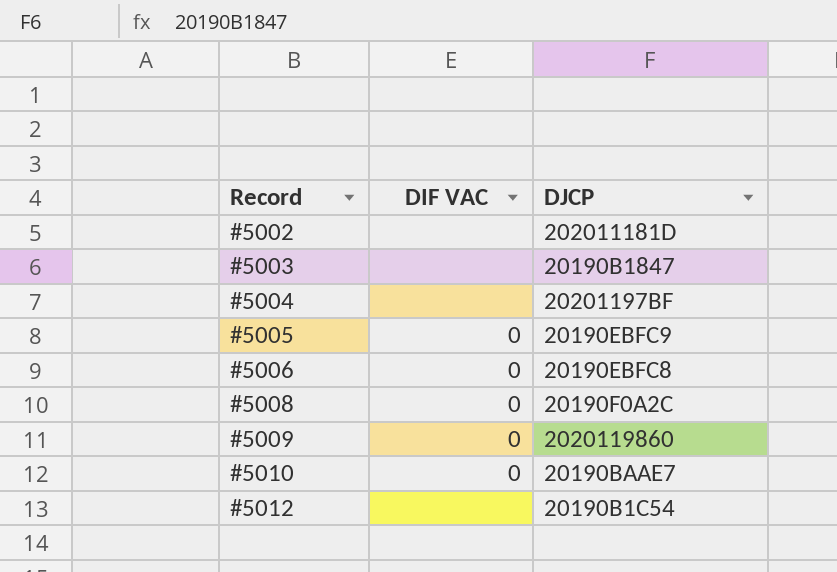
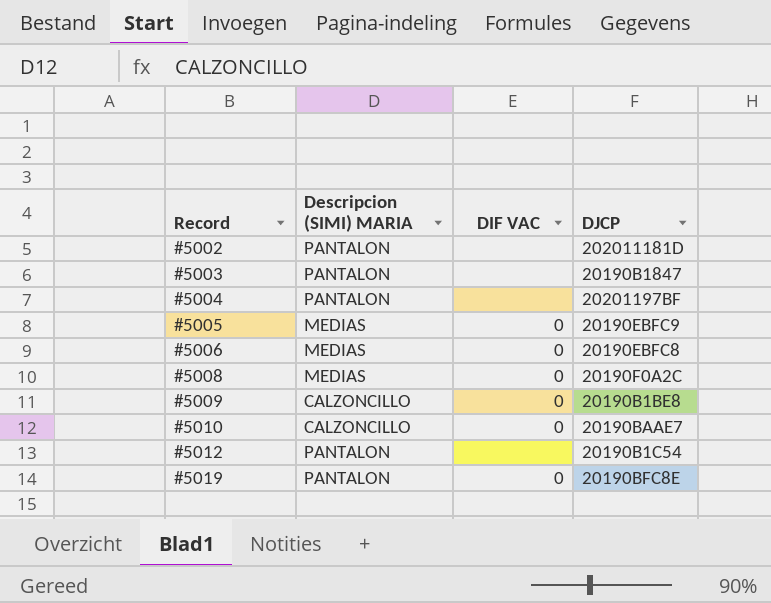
column Descripcion (SIMI) MARIA | position: none -> 2
#5009 | DJCP: 2020119860 -> 20190B1BE8
row #5019: none -> PANTALON | 0 | 20190BFC8E

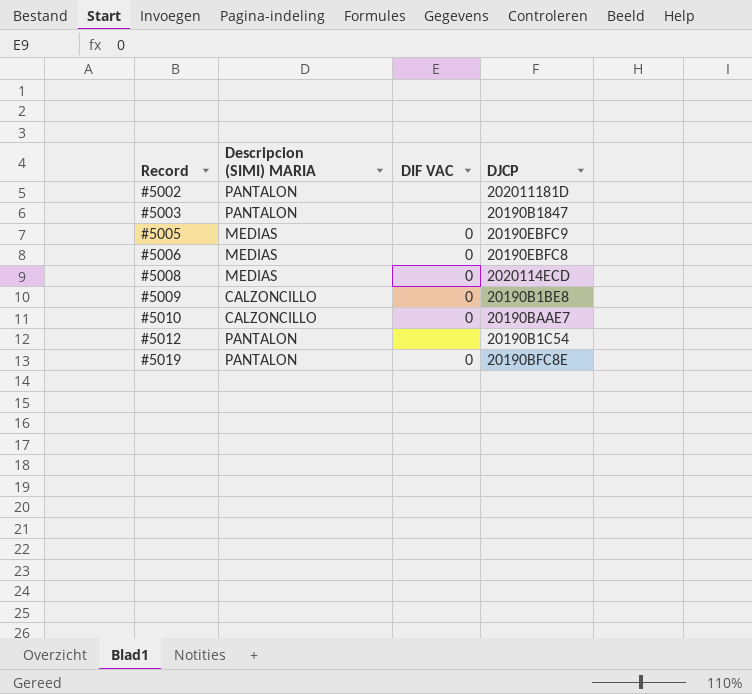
row #5004: PANTALON | none | 20201197BF -> none
#5008 | DJCP: 20190F0A2C -> 2020114ECD

